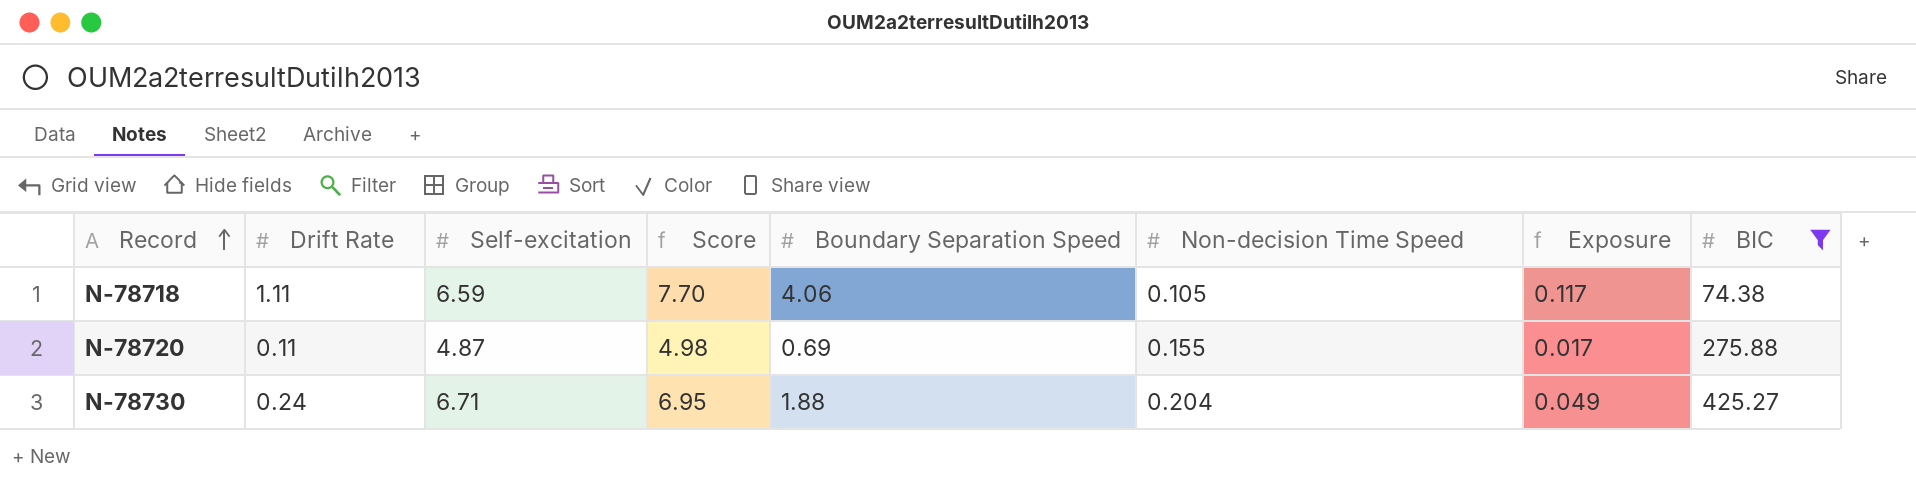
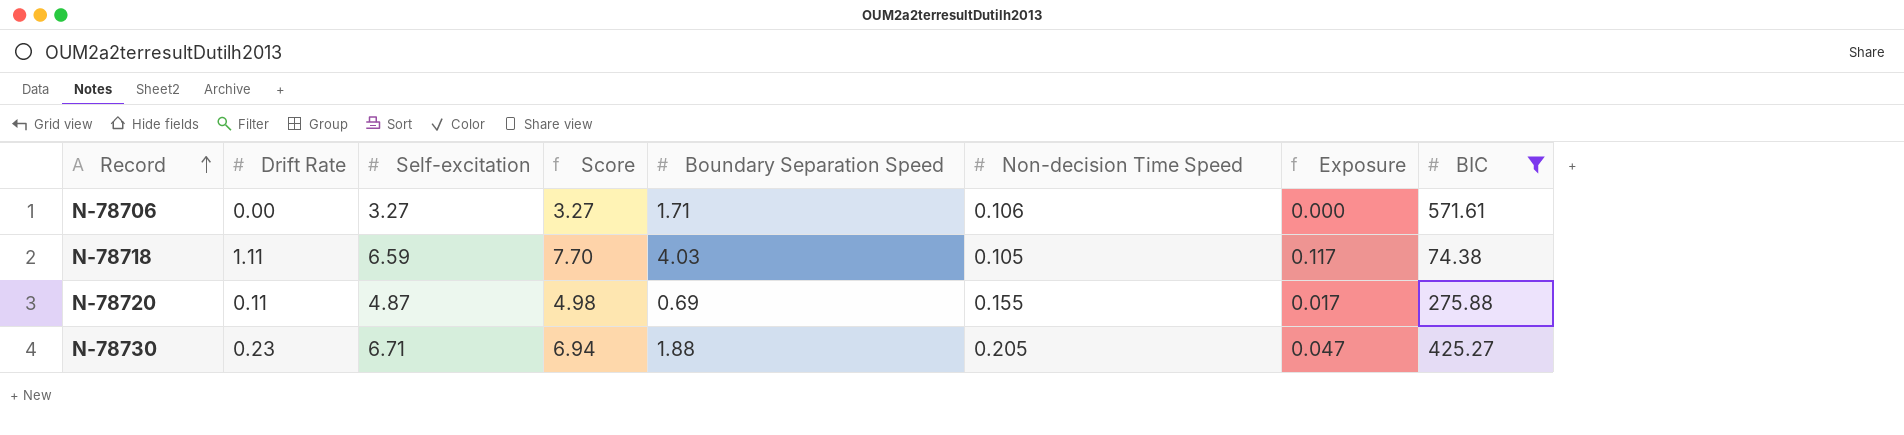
row N-78706: none -> 0.00 | 3.27 | 3.27 | 1.71 | 0.106 | 0.000 | 571.61
N-78718 | Boundary Separation Speed: 4.06 -> 4.03
N-78730 | Drift Rate: 0.24 -> 0.23
N-78730 | Score: 6.95 -> 6.94
N-78730 | Non-decision Time Speed: 0.204 -> 0.205
N-78730 | Exposure: 0.049 -> 0.047

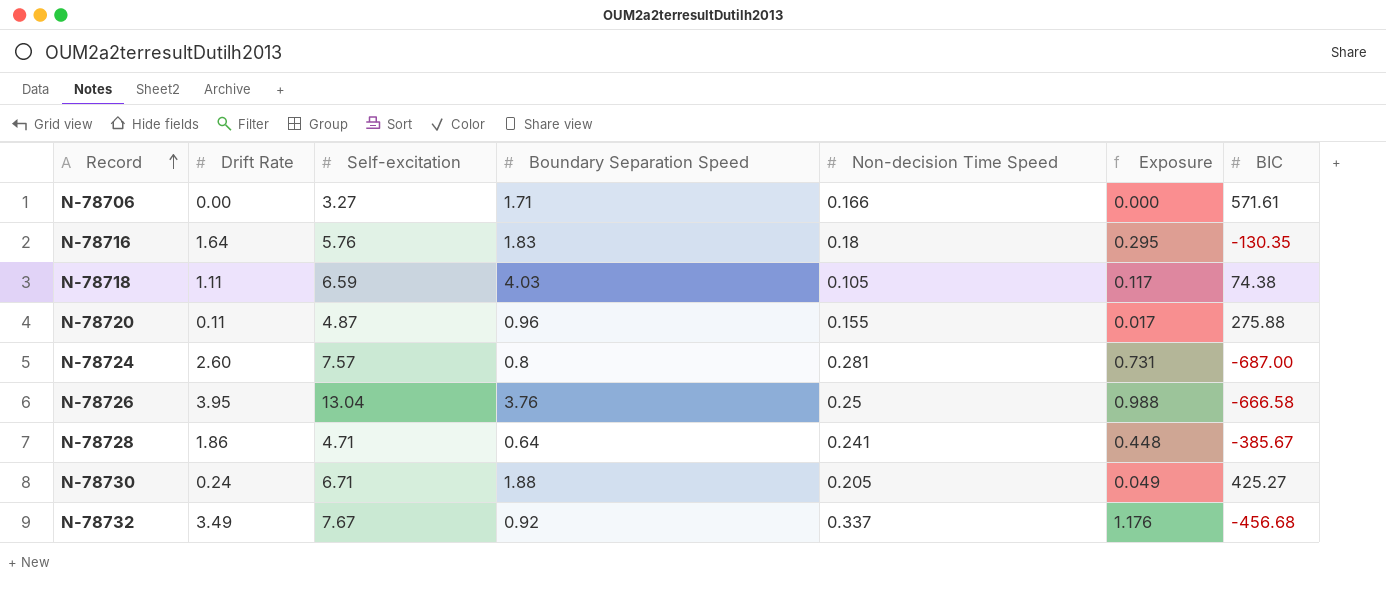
filter: BIC >= 74.38 -> none
column Score | formula: [Drift Rate] + [Self-excitation] -> none
N-78706 | Non-decision Time Speed: 0.106 -> 0.166
N-78720 | Boundary Separation Speed: 0.69 -> 0.96
N-78730 | Drift Rate: 0.23 -> 0.24
N-78730 | Exposure: 0.047 -> 0.049

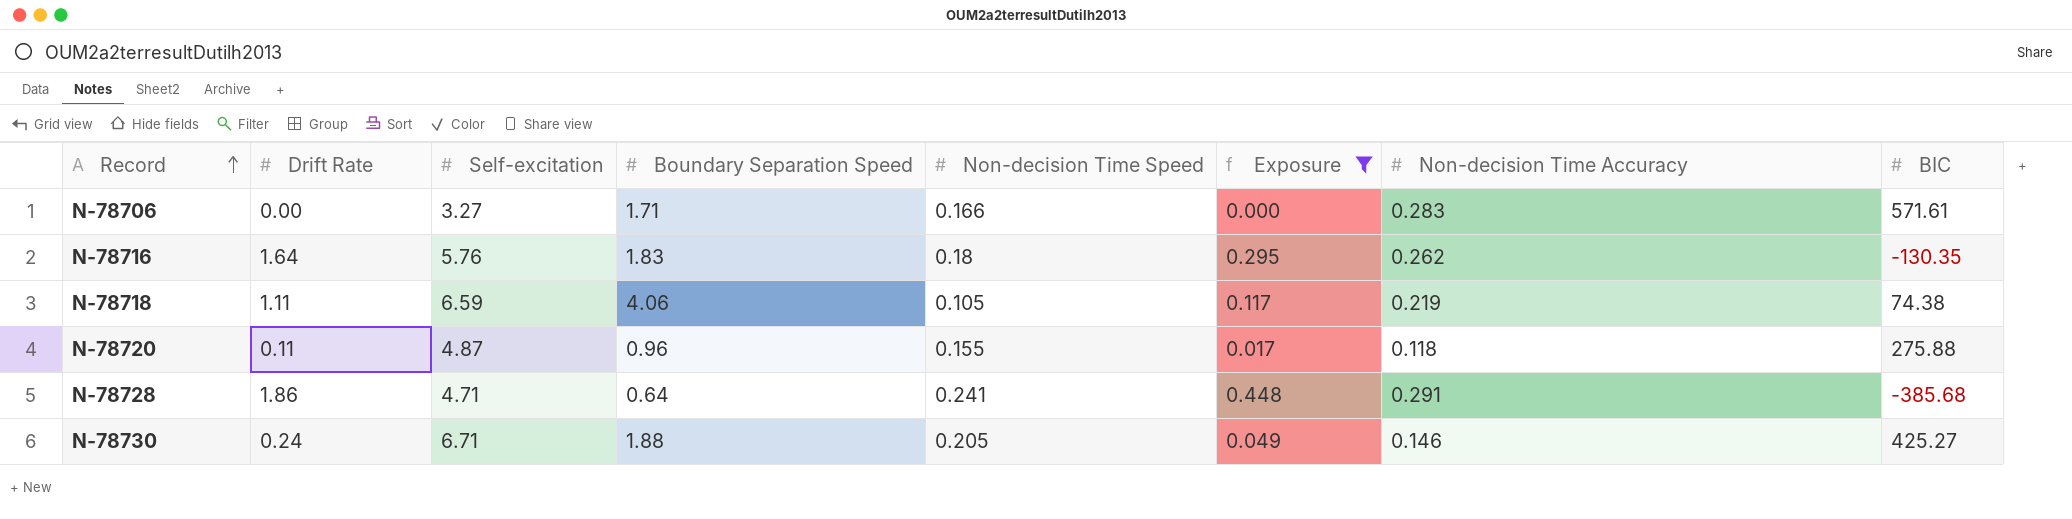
filter: none -> Exposure <= 0.448
column Non-decision Time Accuracy | position: none -> 7
N-78718 | Boundary Separation Speed: 4.03 -> 4.06
N-78728 | BIC: -385.67 -> -385.68

